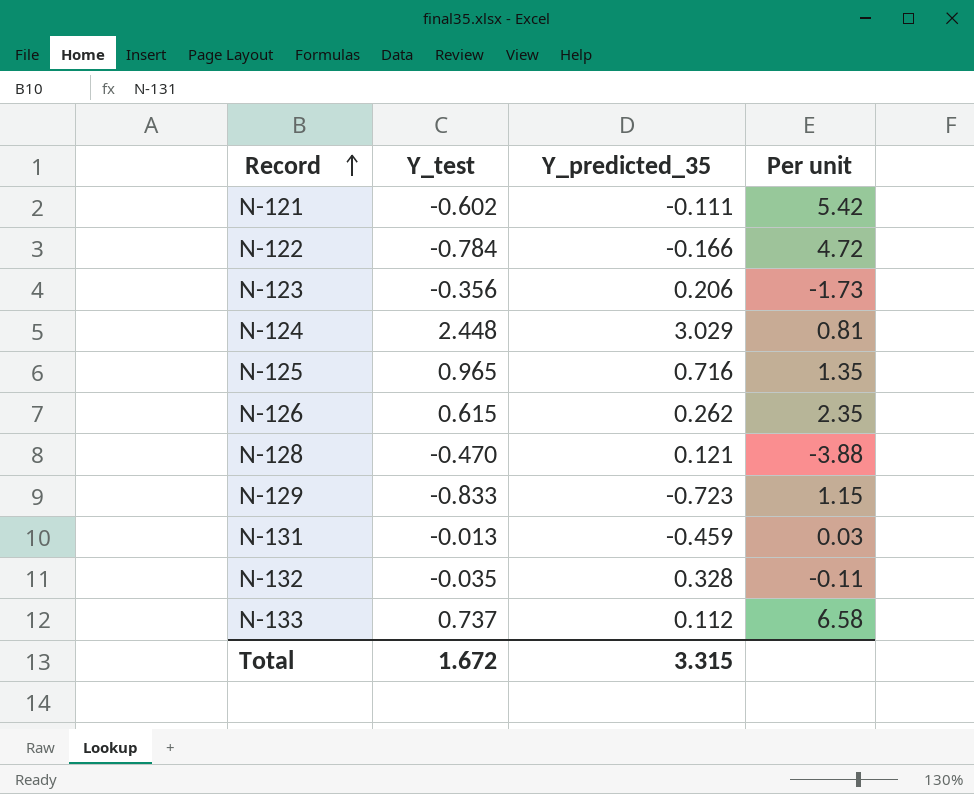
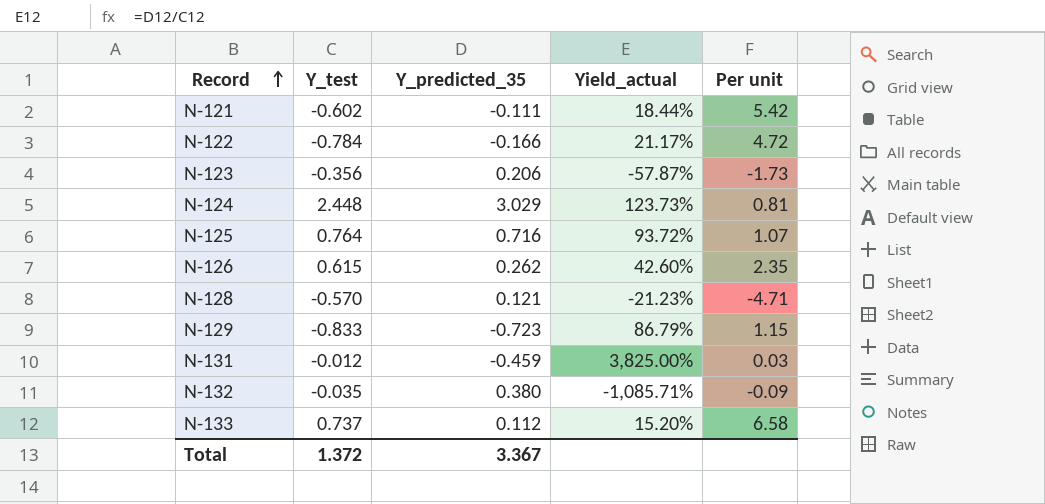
column Yield_actual | formula: none -> [Y_predicted_35] / [Y_test]
N-125 | Y_test: 0.965 -> 0.764
N-125 | Per unit: 1.35 -> 1.07
N-128 | Y_test: -0.470 -> -0.570
N-128 | Per unit: -3.88 -> -4.71
N-131 | Y_test: -0.013 -> -0.012
N-132 | Y_predicted_35: 0.328 -> 0.380
N-132 | Per unit: -0.11 -> -0.09
Total | Y_test: 1.672 -> 1.372
Total | Y_predicted_35: 3.315 -> 3.367

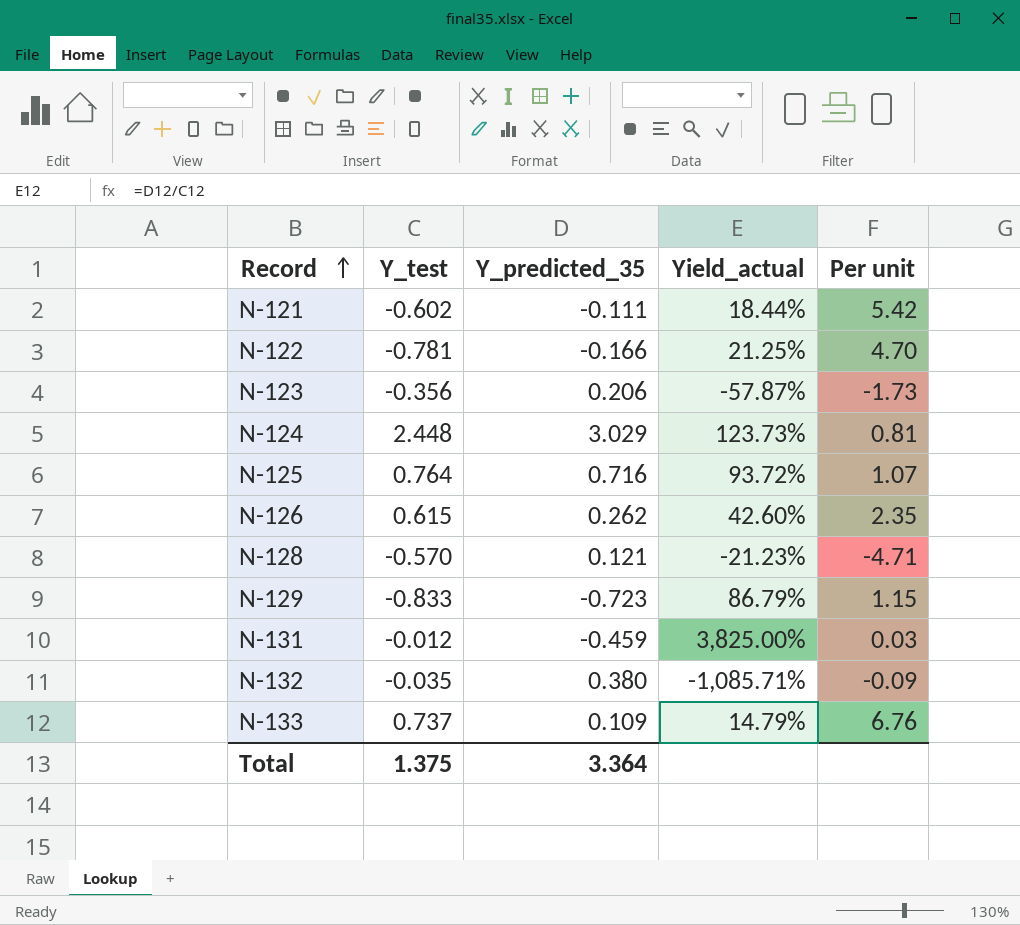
N-122 | Y_test: -0.784 -> -0.781
N-122 | Yield_actual: 21.17% -> 21.25%
N-122 | Per unit: 4.72 -> 4.70
N-133 | Y_predicted_35: 0.112 -> 0.109
N-133 | Yield_actual: 15.20% -> 14.79%
N-133 | Per unit: 6.58 -> 6.76
Total | Y_test: 1.372 -> 1.375
Total | Y_predicted_35: 3.367 -> 3.364

